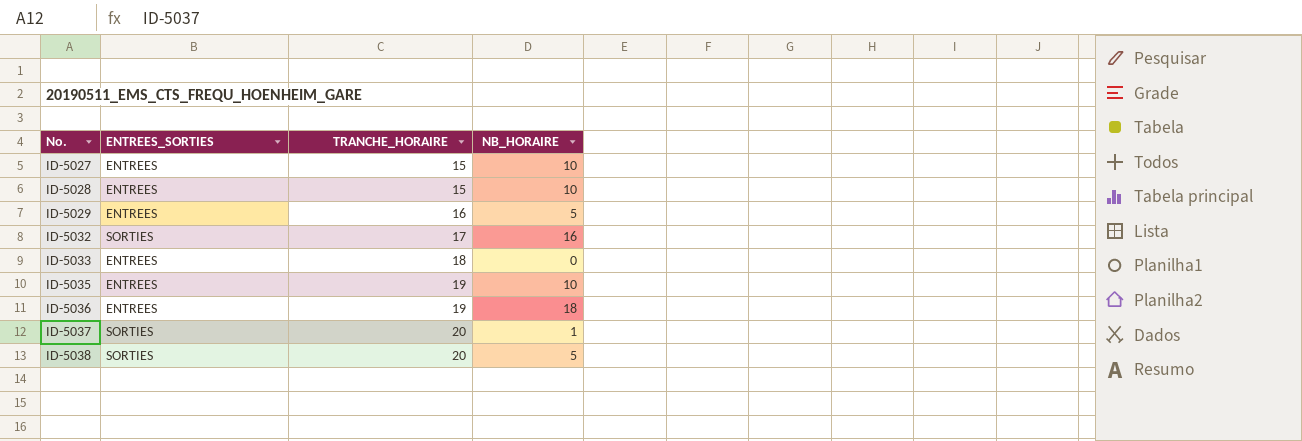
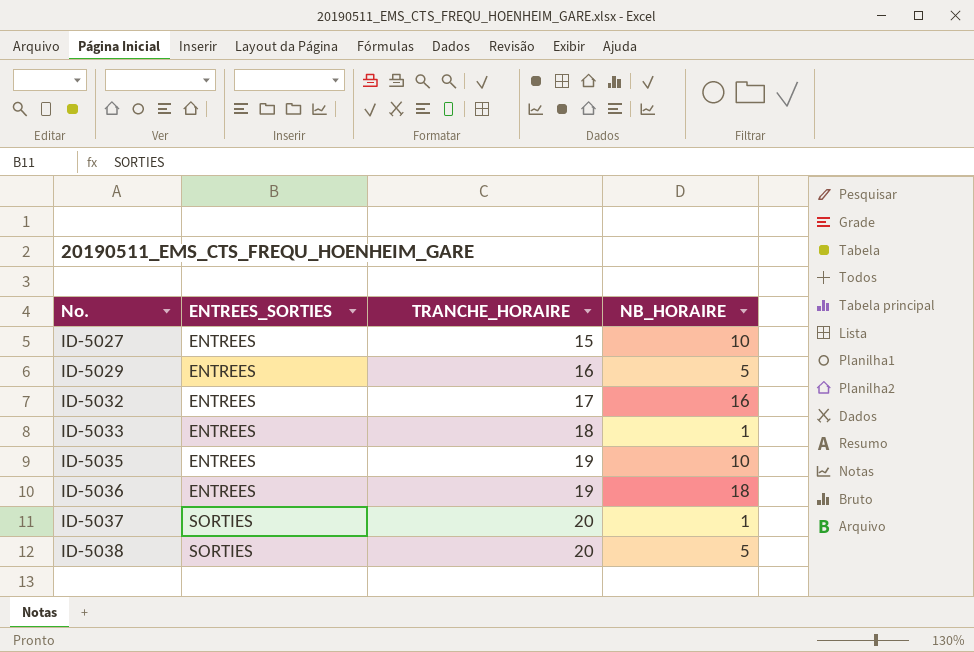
row ID-5028: ENTREES | 15 | 10 -> none
ID-5032 | ENTREES_SORTIES: SORTIES -> ENTREES
ID-5033 | NB_HORAIRE: 0 -> 1

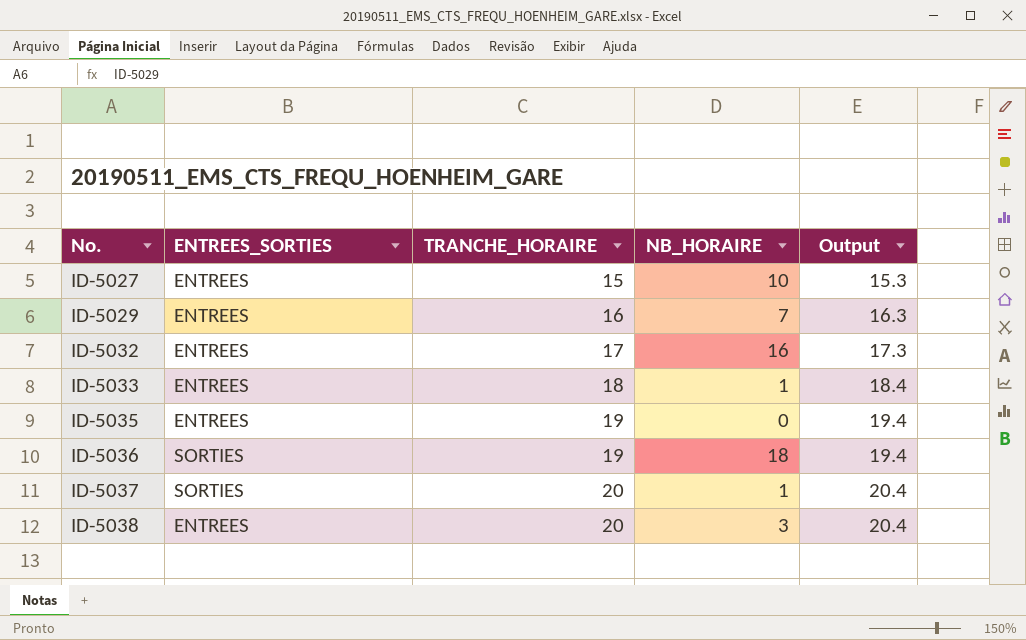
column Output | formula: none -> [TRANCHE_HORAIRE] * 1.02
ID-5029 | NB_HORAIRE: 5 -> 7
ID-5035 | NB_HORAIRE: 10 -> 0
ID-5036 | ENTREES_SORTIES: ENTREES -> SORTIES
ID-5038 | ENTREES_SORTIES: SORTIES -> ENTREES
ID-5038 | NB_HORAIRE: 5 -> 3

